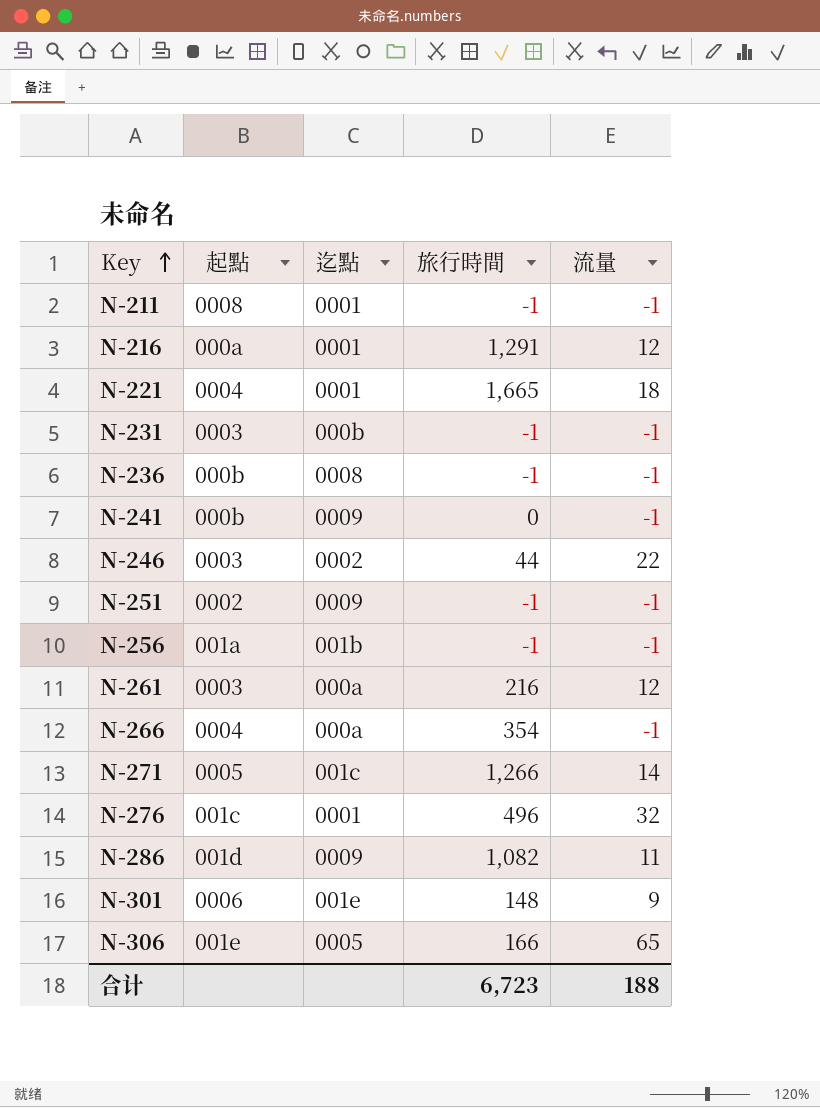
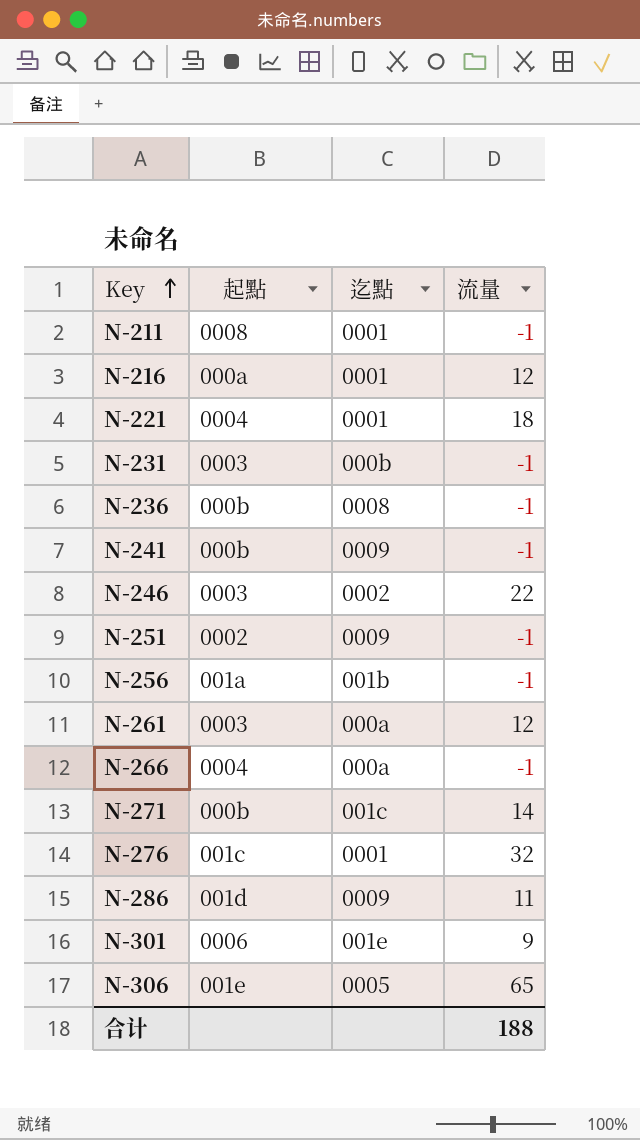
column 旅行時間 | position: 4 -> none
N-271 | 起點: 0005 -> 000b

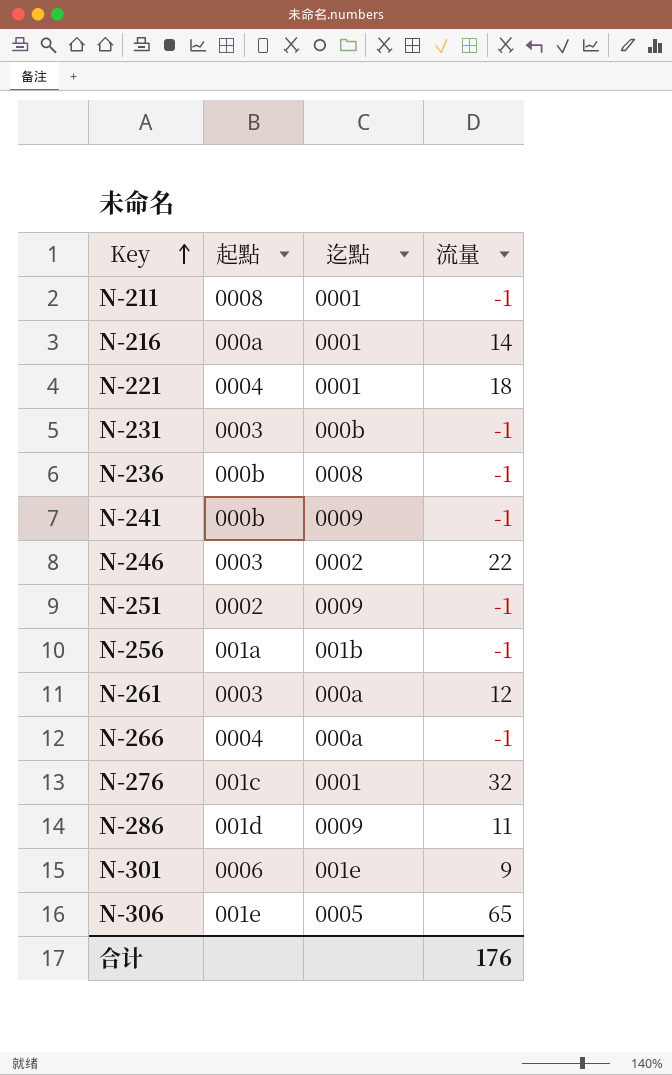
row N-271: 000b | 001c | 14 -> none
N-216 | 流量: 12 -> 14
合计 | 流量: 188 -> 176

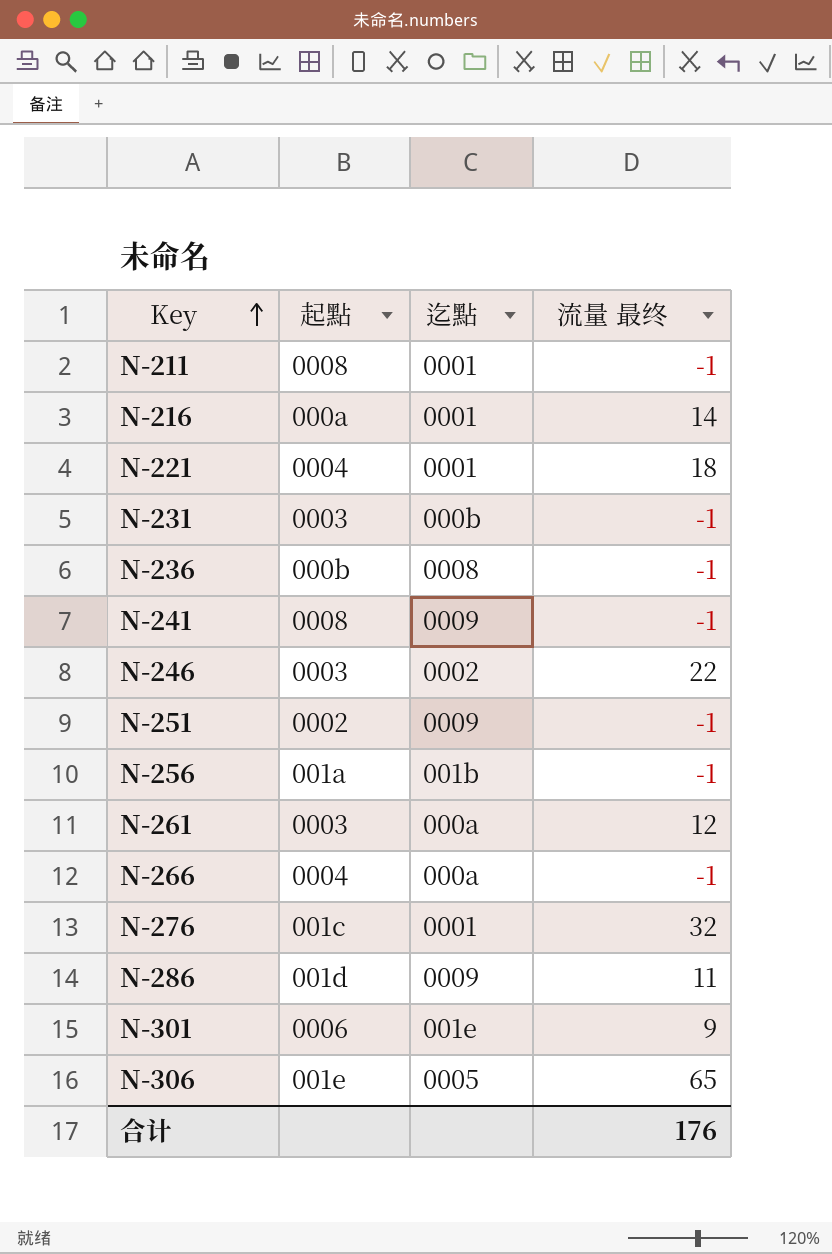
column name: 流量 -> 流量 最终
N-241 | 起點: 000b -> 0008

